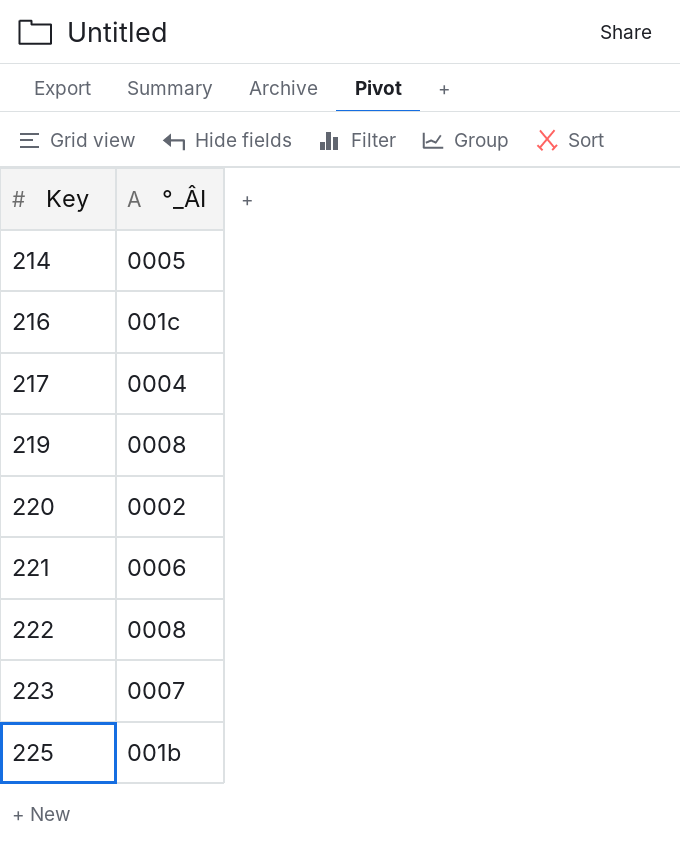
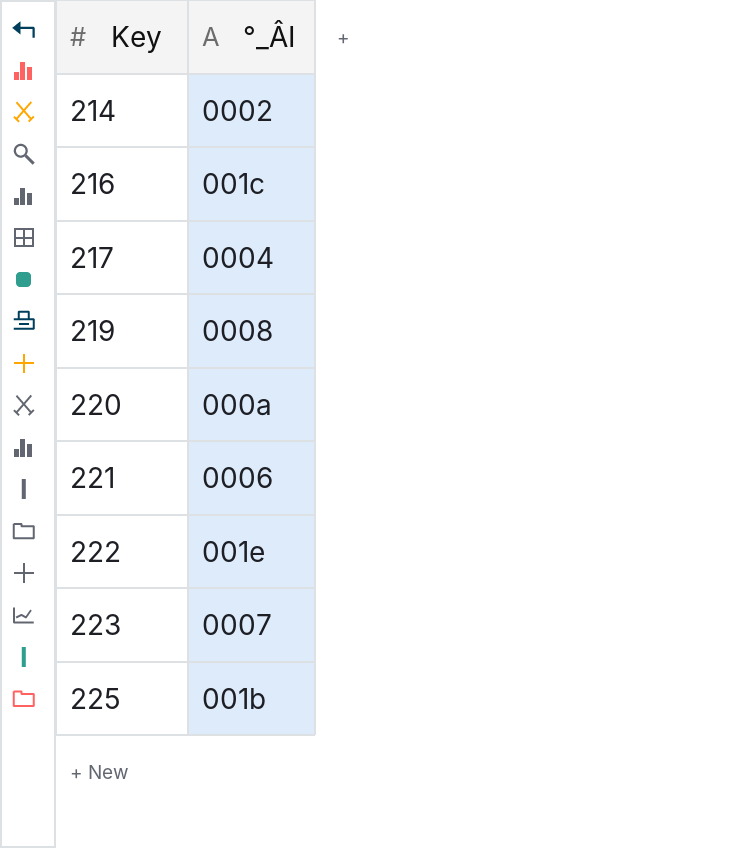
214 | °_ÂI: 0005 -> 0002
220 | °_ÂI: 0002 -> 000a
222 | °_ÂI: 0008 -> 001e

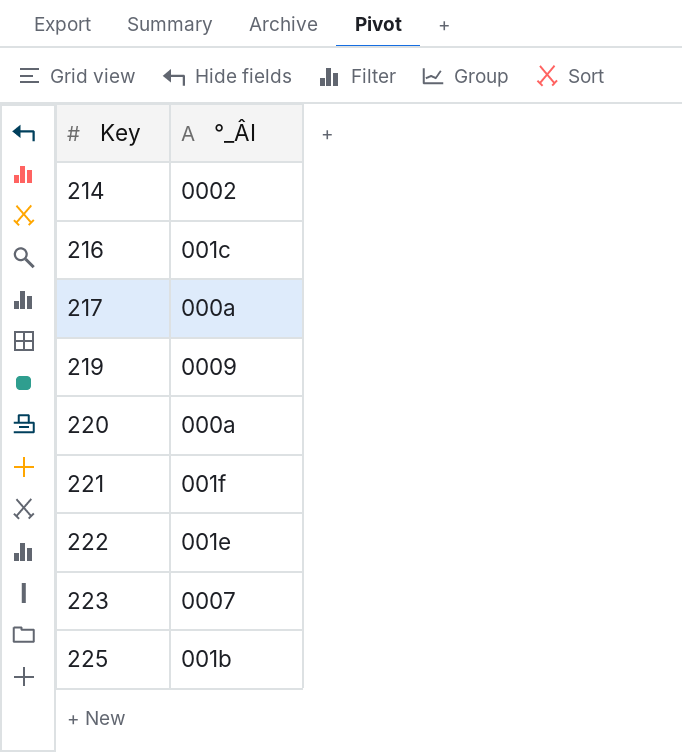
217 | °_ÂI: 0004 -> 000a
219 | °_ÂI: 0008 -> 0009
221 | °_ÂI: 0006 -> 001f

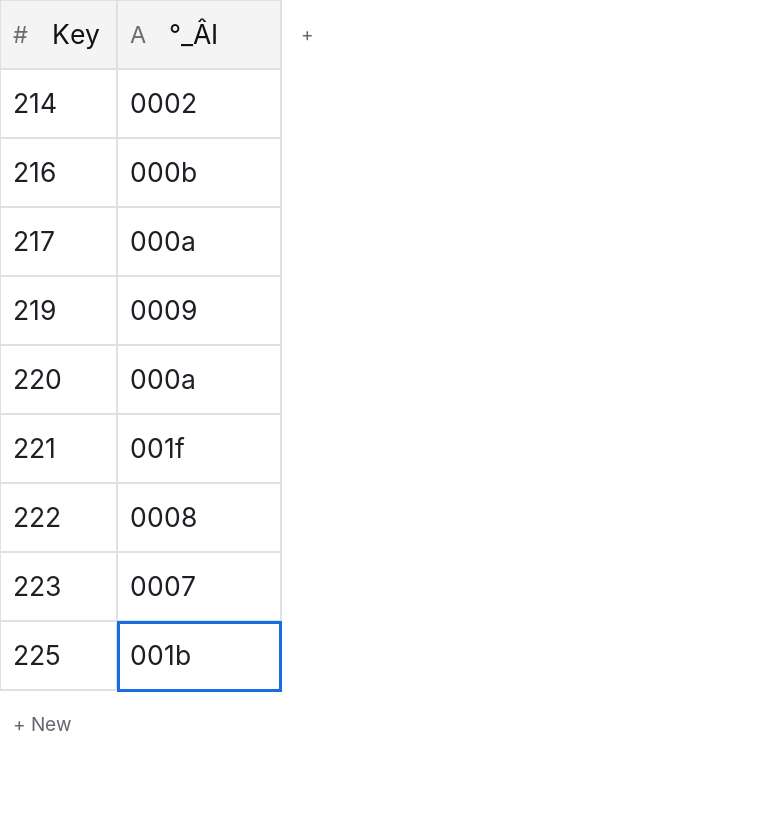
216 | °_ÂI: 001c -> 000b
222 | °_ÂI: 001e -> 0008

